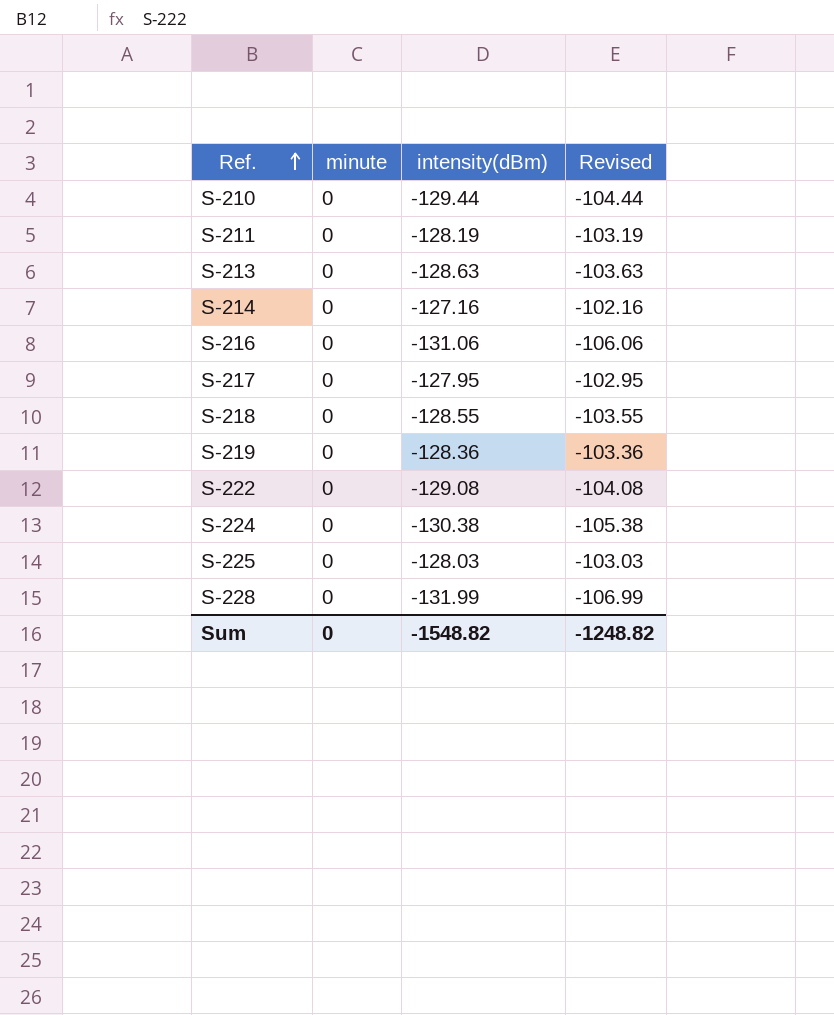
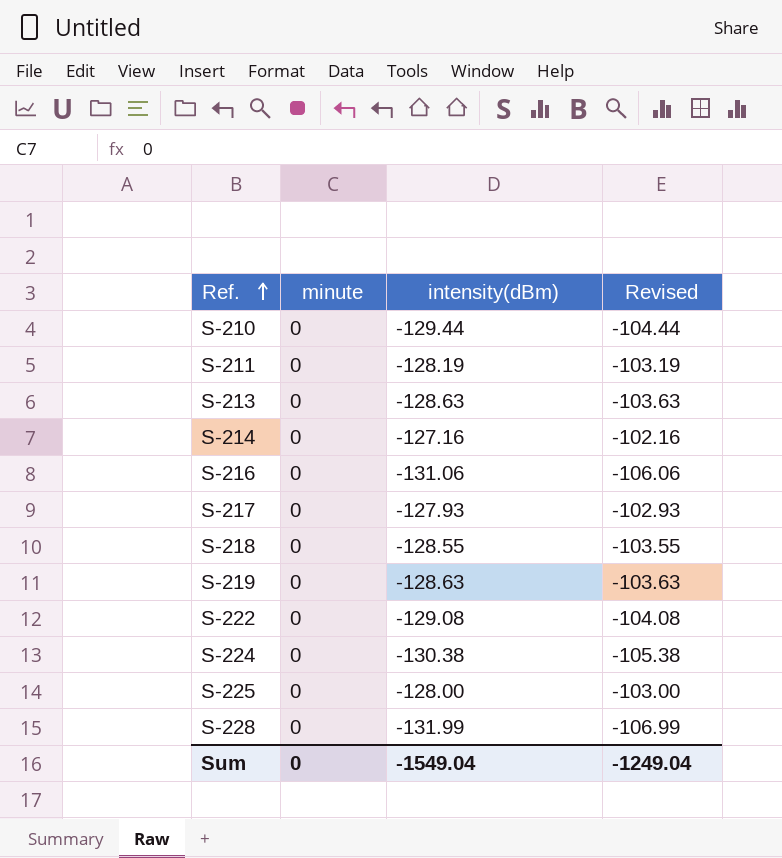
S-217 | intensity(dBm): -127.95 -> -127.93
S-217 | Revised: -102.95 -> -102.93
S-219 | intensity(dBm): -128.36 -> -128.63
S-219 | Revised: -103.36 -> -103.63
S-225 | intensity(dBm): -128.03 -> -128.00
S-225 | Revised: -103.03 -> -103.00
Sum | intensity(dBm): -1548.82 -> -1549.04
Sum | Revised: -1248.82 -> -1249.04

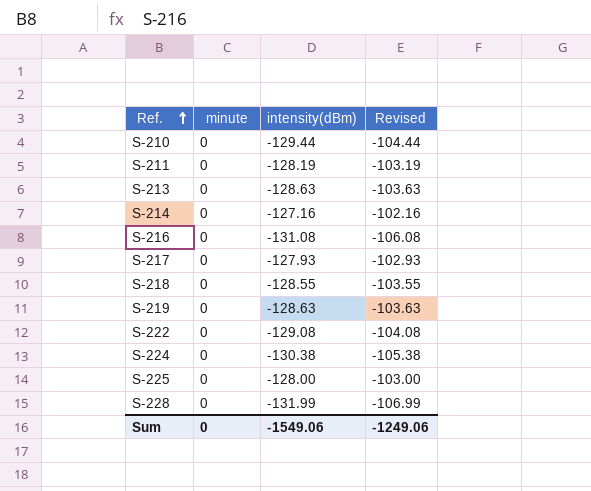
S-216 | intensity(dBm): -131.06 -> -131.08
S-216 | Revised: -106.06 -> -106.08
Sum | intensity(dBm): -1549.04 -> -1549.06
Sum | Revised: -1249.04 -> -1249.06

